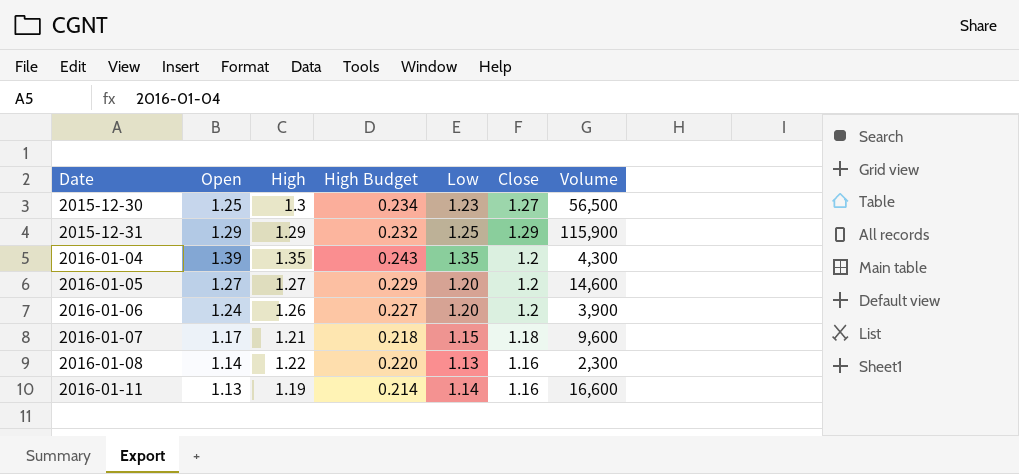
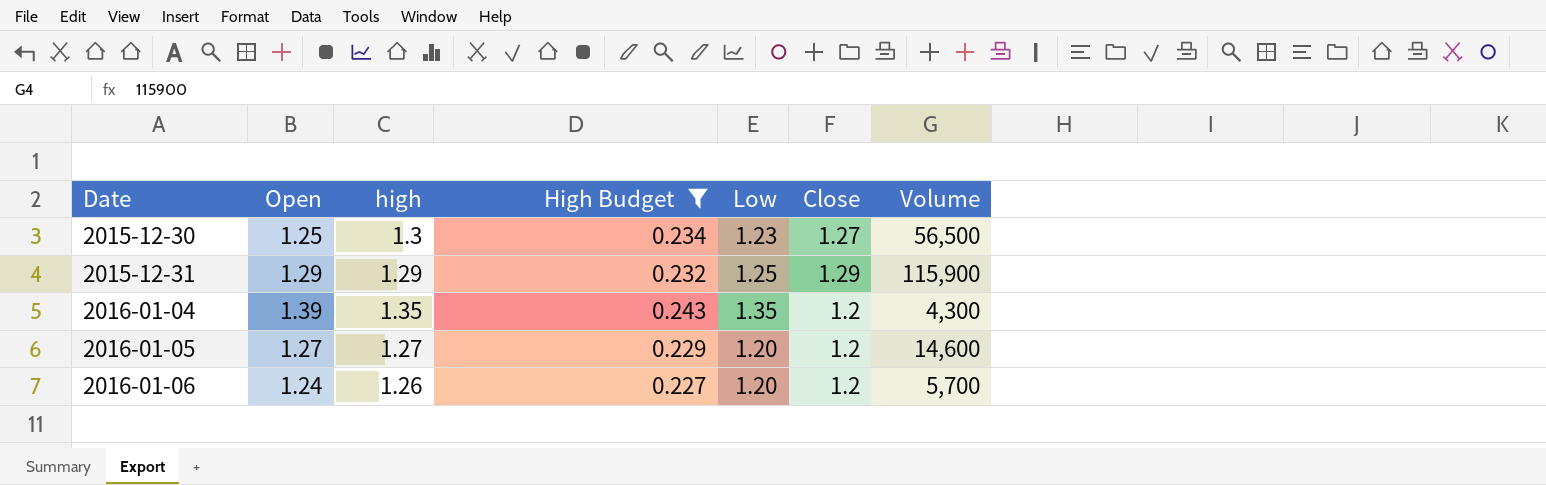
filter: none -> High Budget >= 0.227
column name: High -> high
2016-01-06 | Volume: 3,900 -> 5,700

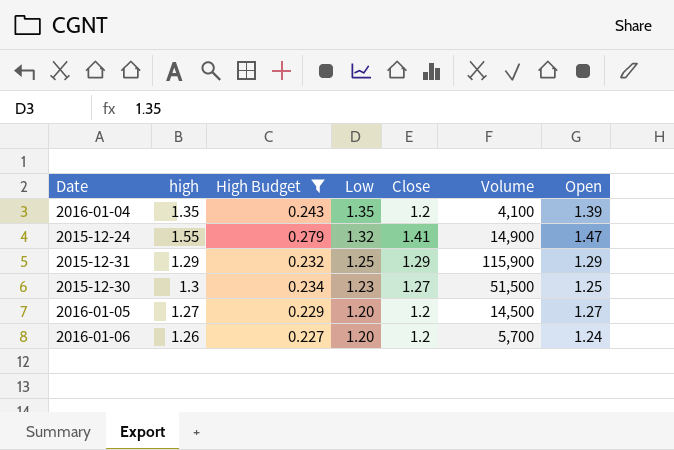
row order: Date ascending -> Low descending
column Open | position: 2 -> 7
2016-01-04 | Volume: 4,300 -> 4,100
row 2015-12-24: none -> 1.55 | 0.279 | 1.32 | 1.41 | 14,900 | 1.47
2015-12-30 | Volume: 56,500 -> 51,500
2016-01-05 | Volume: 14,600 -> 14,500

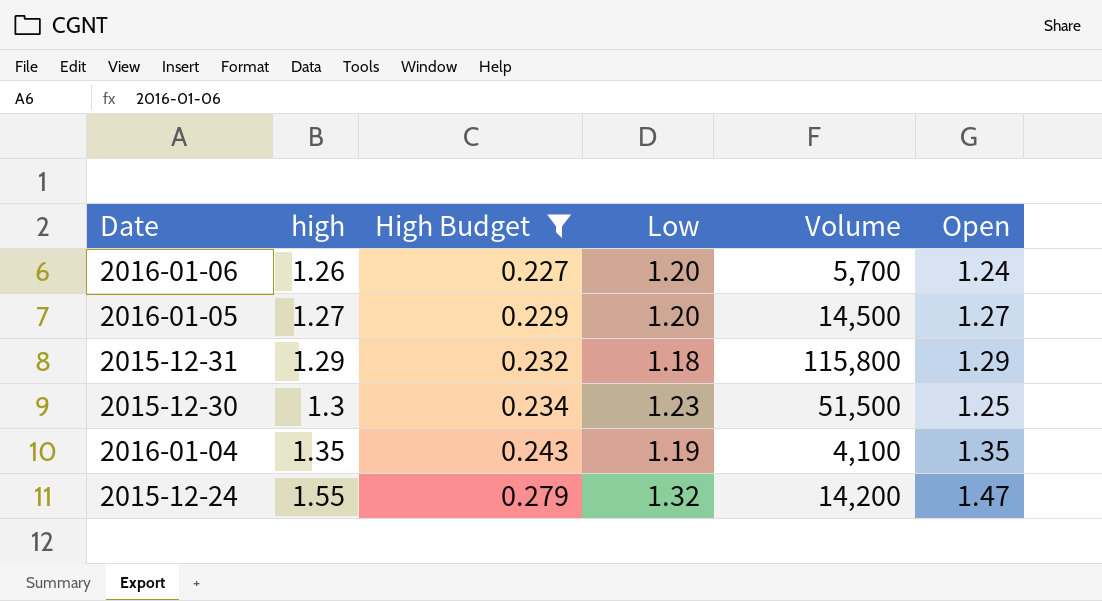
row order: Low descending -> high ascending
column Close | position: 5 -> none
2015-12-31 | Low: 1.25 -> 1.18
2015-12-31 | Volume: 115,900 -> 115,800
2016-01-04 | Low: 1.35 -> 1.19
2016-01-04 | Open: 1.39 -> 1.35
2015-12-24 | Volume: 14,900 -> 14,200

